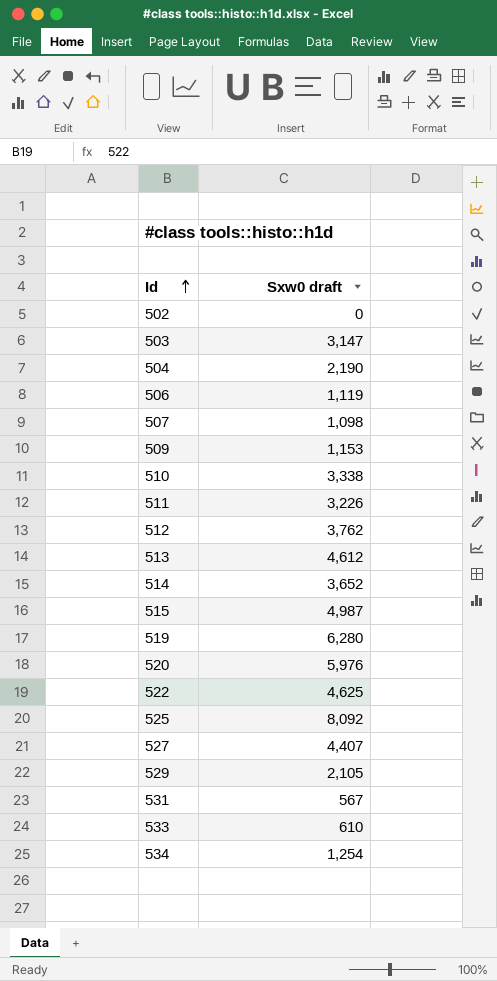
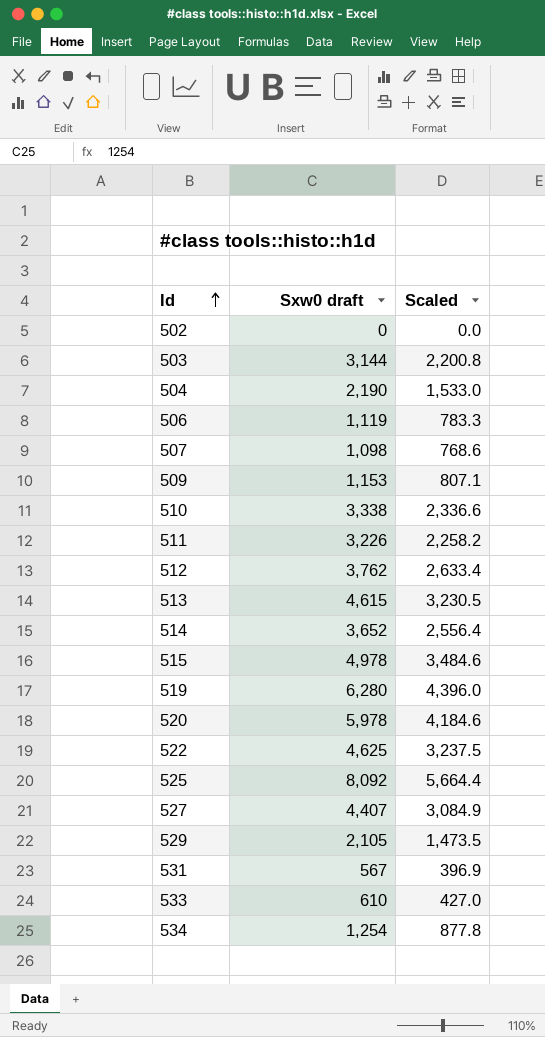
column Scaled | formula: none -> [Sxw0 draft] * 0.7
503 | Sxw0 draft: 3,147 -> 3,144
513 | Sxw0 draft: 4,612 -> 4,615
515 | Sxw0 draft: 4,987 -> 4,978
520 | Sxw0 draft: 5,976 -> 5,978

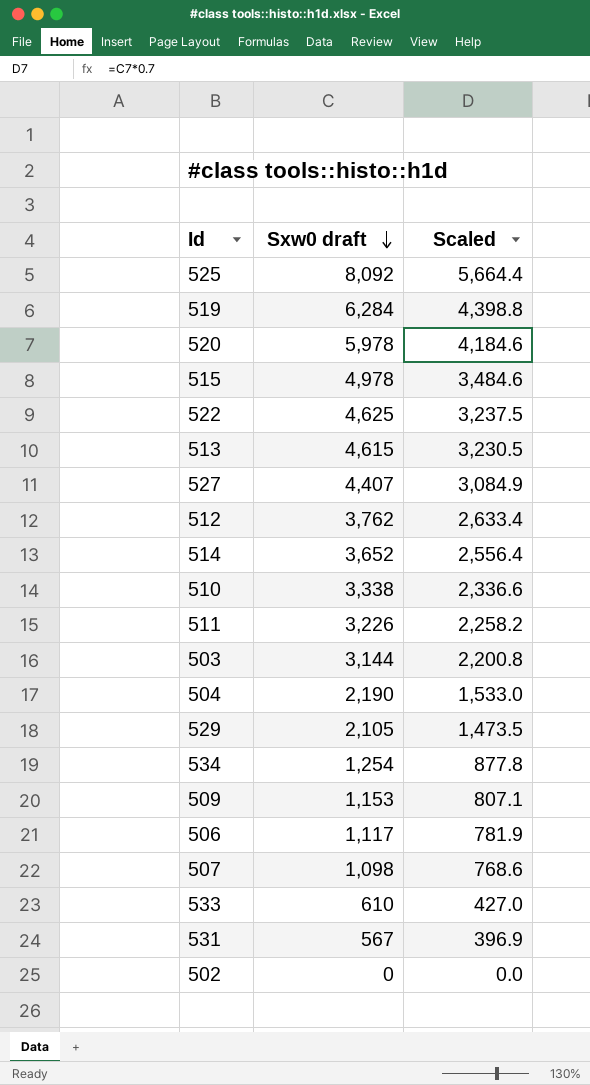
row order: Id ascending -> Sxw0 draft descending
519 | Sxw0 draft: 6,280 -> 6,284
519 | Scaled: 4,396.0 -> 4,398.8
506 | Sxw0 draft: 1,119 -> 1,117
506 | Scaled: 783.3 -> 781.9

